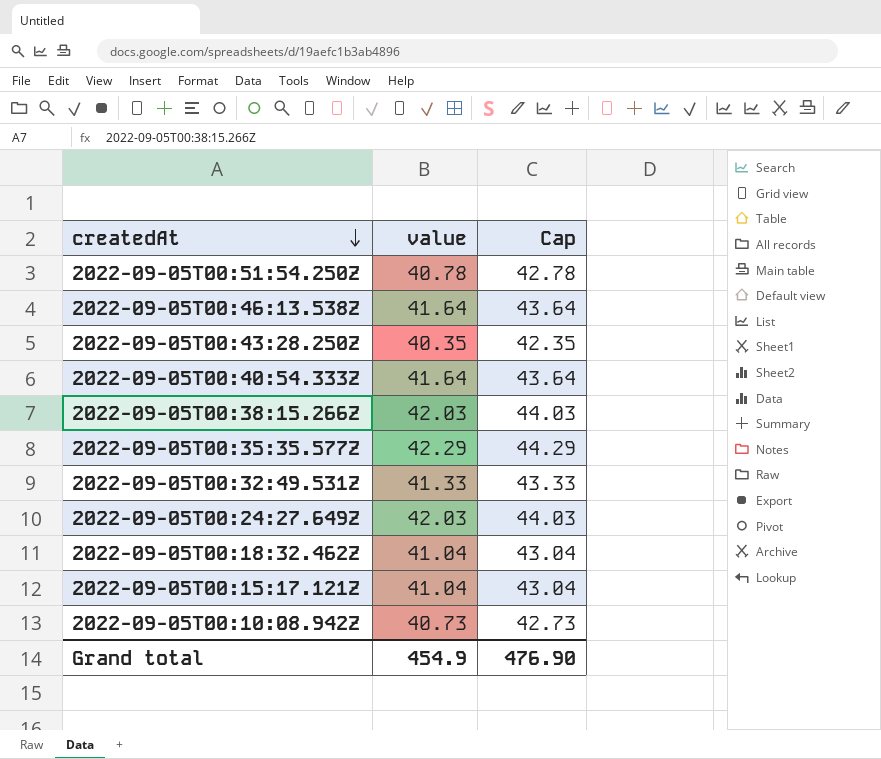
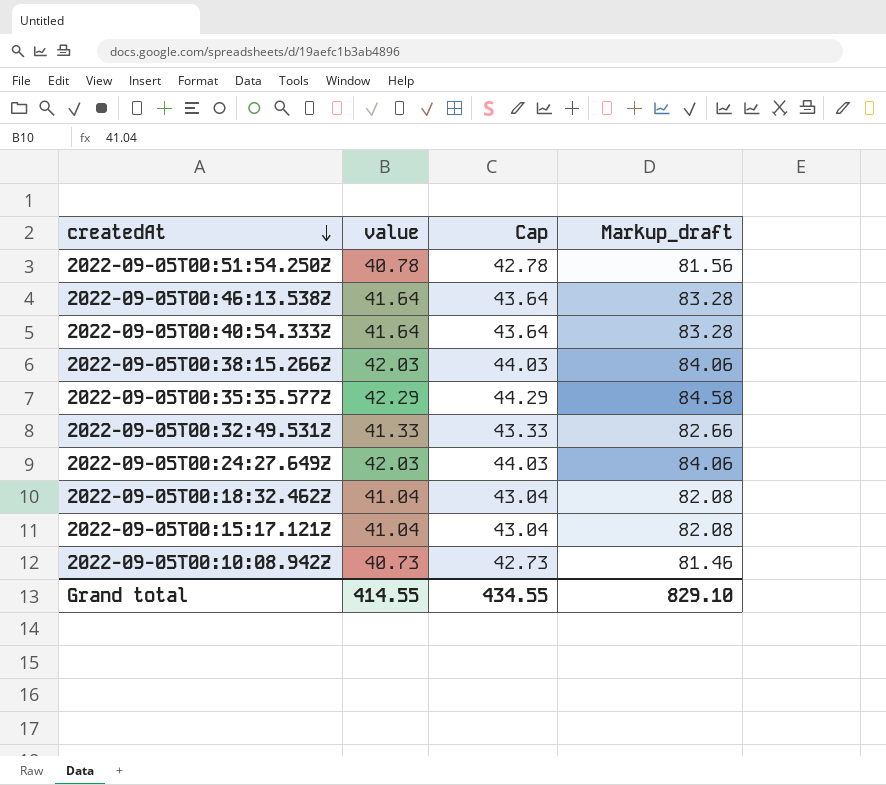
column Markup_draft | formula: none -> [value] * 2
row 2022-09-05T00:43:28.250Z: 40.35 | 42.35 -> none
Grand total | value: 454.9 -> 414.55
Grand total | Cap: 476.90 -> 434.55

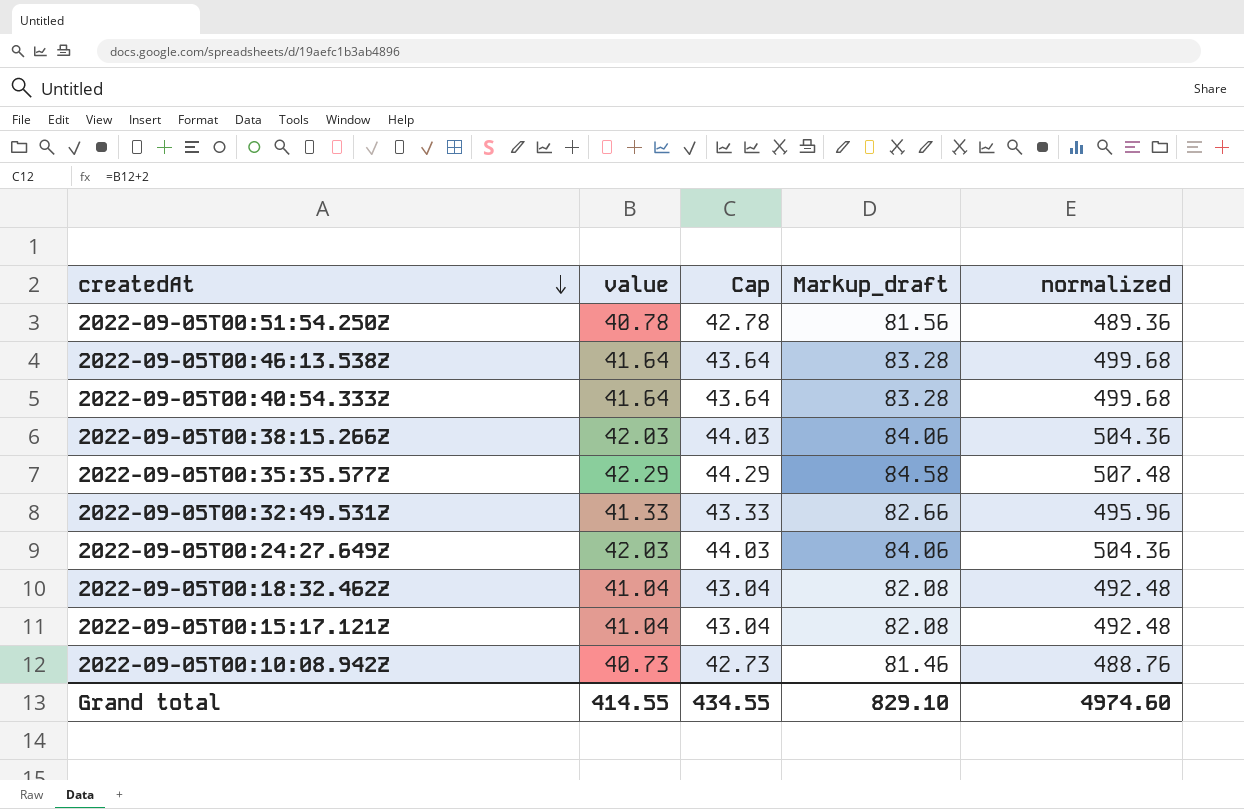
column normalized | formula: none -> [value] * 12

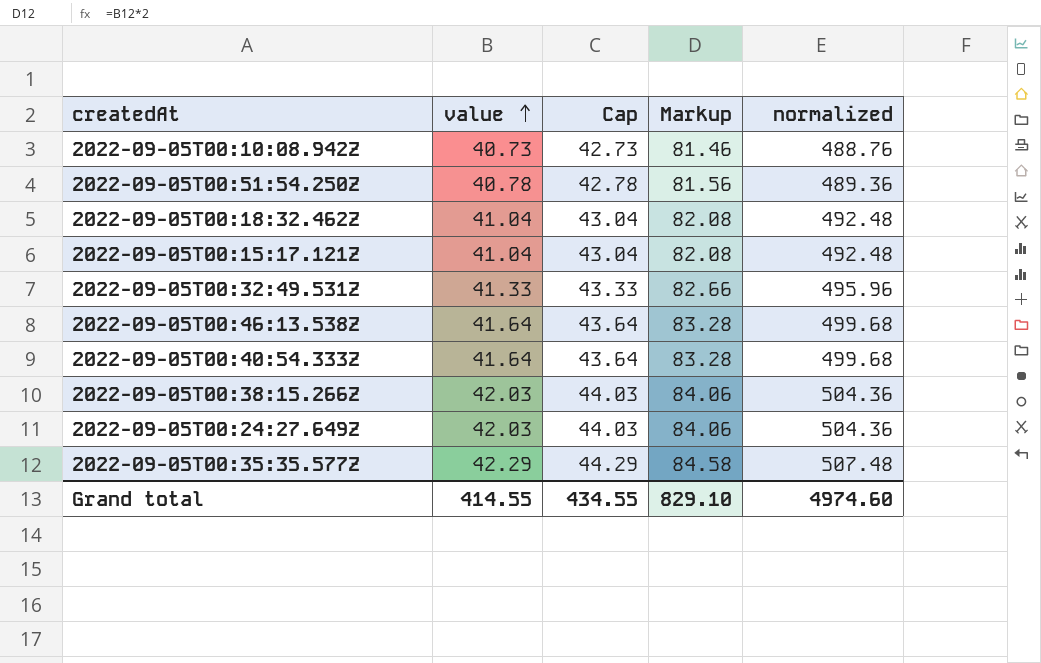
row order: createdAt descending -> value ascending
column name: Markup_draft -> Markup

